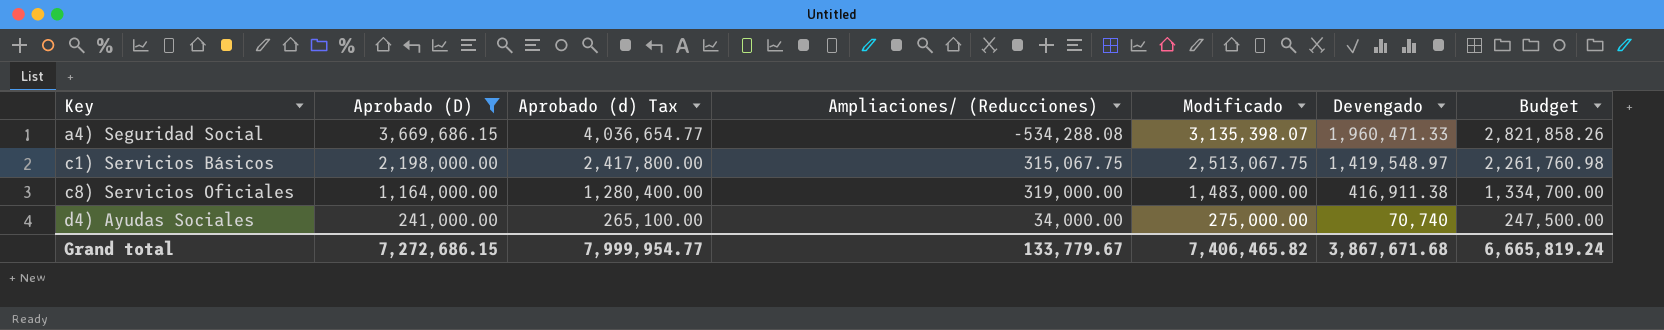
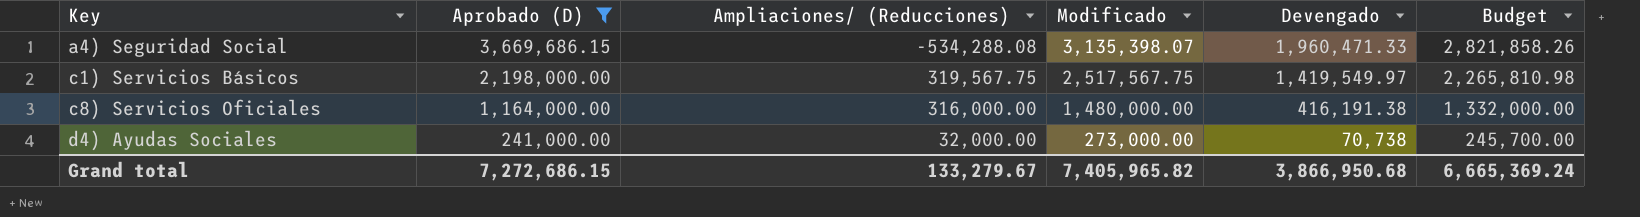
column Aprobado (d) Tax | formula: [Aprobado (D)] * 1.1 -> none
c1) Servicios Básicos | Ampliaciones/ (Reducciones): 315,067.75 -> 319,567.75
c1) Servicios Básicos | Modificado: 2,513,067.75 -> 2,517,567.75
c1) Servicios Básicos | Devengado: 1,419,548.97 -> 1,419,549.97
c1) Servicios Básicos | Budget: 2,261,760.98 -> 2,265,810.98
c8) Servicios Oficiales | Ampliaciones/ (Reducciones): 319,000.00 -> 316,000.00
c8) Servicios Oficiales | Modificado: 1,483,000.00 -> 1,480,000.00
c8) Servicios Oficiales | Devengado: 416,911.38 -> 416,191.38
c8) Servicios Oficiales | Budget: 1,334,700.00 -> 1,332,000.00
d4) Ayudas Sociales | Ampliaciones/ (Reducciones): 34,000.00 -> 32,000.00
d4) Ayudas Sociales | Modificado: 275,000.00 -> 273,000.00
d4) Ayudas Sociales | Devengado: 70,740 -> 70,738
d4) Ayudas Sociales | Budget: 247,500.00 -> 245,700.00
Grand total | Ampliaciones/ (Reducciones): 133,779.67 -> 133,279.67
Grand total | Modificado: 7,406,465.82 -> 7,405,965.82
Grand total | Devengado: 3,867,671.68 -> 3,866,950.68
Grand total | Budget: 6,665,819.24 -> 6,665,369.24

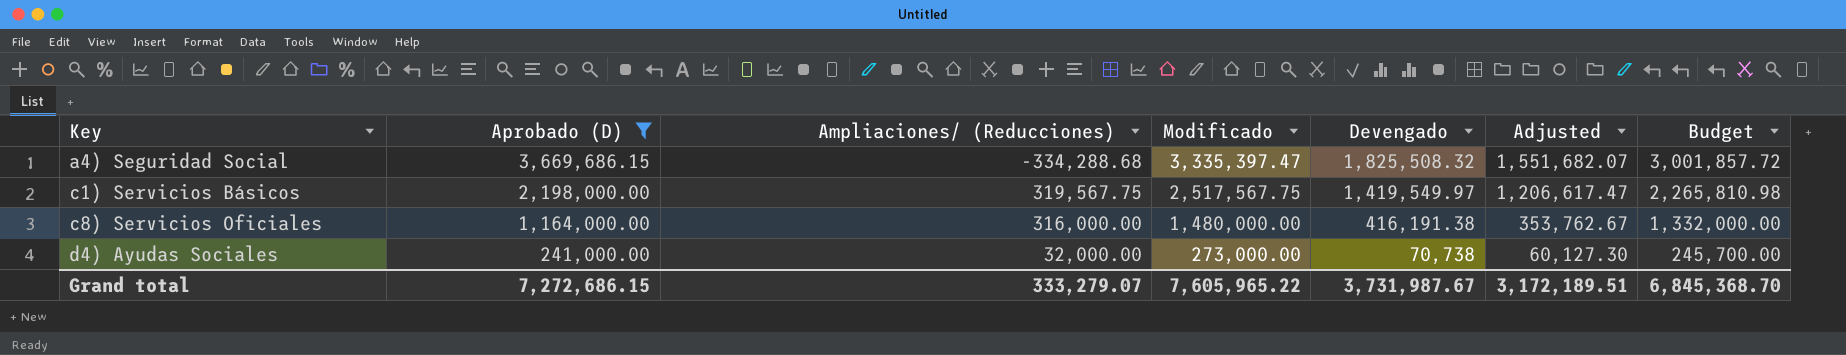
column Adjusted | formula: none -> [Devengado] * 0.85
a4) Seguridad Social | Ampliaciones/ (Reducciones): -534,288.08 -> -334,288.68
a4) Seguridad Social | Modificado: 3,135,398.07 -> 3,335,397.47
a4) Seguridad Social | Devengado: 1,960,471.33 -> 1,825,508.32
a4) Seguridad Social | Budget: 2,821,858.26 -> 3,001,857.72
Grand total | Ampliaciones/ (Reducciones): 133,279.67 -> 333,279.07
Grand total | Modificado: 7,405,965.82 -> 7,605,965.22
Grand total | Devengado: 3,866,950.68 -> 3,731,987.67
Grand total | Budget: 6,665,369.24 -> 6,845,368.70

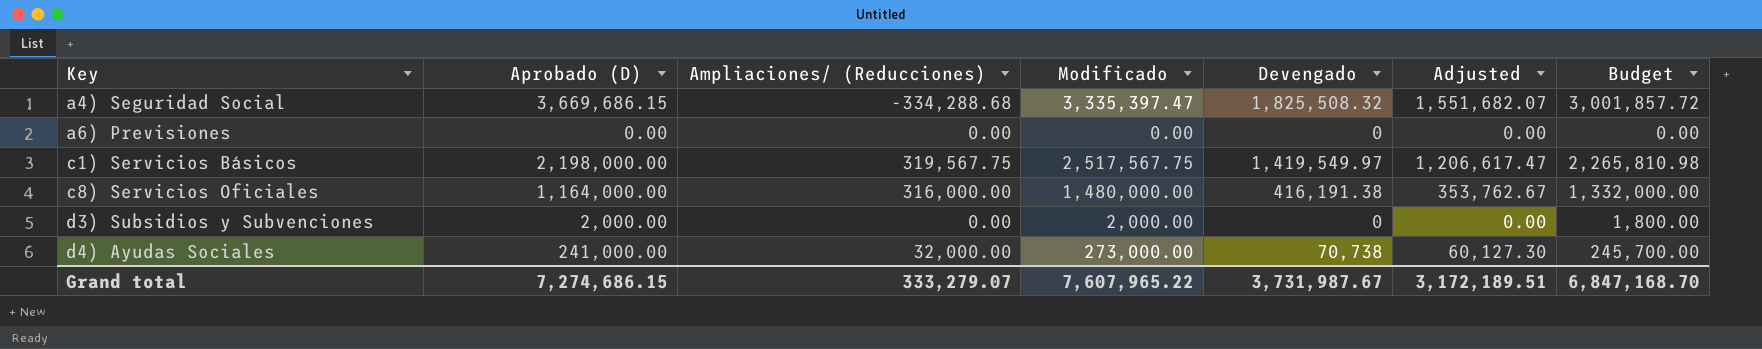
filter: Aprobado (D) >= 241,000.00 -> none
Grand total | Aprobado (D): 7,272,686.15 -> 7,274,686.15
Grand total | Modificado: 7,605,965.22 -> 7,607,965.22
Grand total | Budget: 6,845,368.70 -> 6,847,168.70

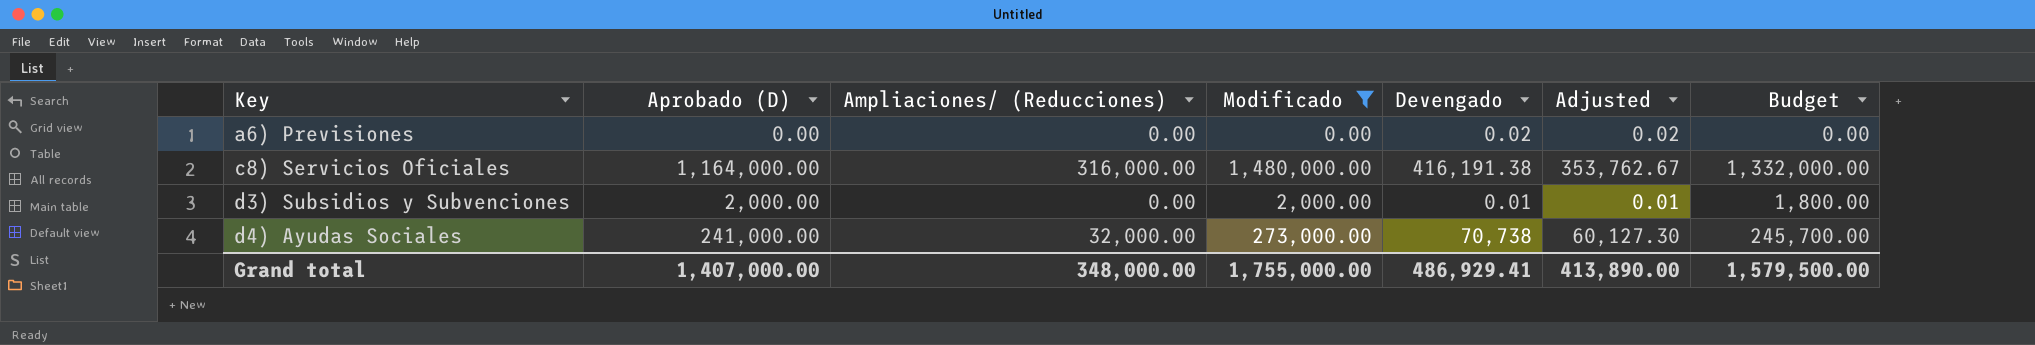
filter: none -> Modificado <= 1,480,000.00
a6) Previsiones | Devengado: 0 -> 0.02
a6) Previsiones | Adjusted: 0.00 -> 0.02
d3) Subsidios y Subvenciones | Devengado: 0 -> 0.01
d3) Subsidios y Subvenciones | Adjusted: 0.00 -> 0.01
Grand total | Aprobado (D): 7,274,686.15 -> 1,407,000.00
Grand total | Ampliaciones/ (Reducciones): 333,279.07 -> 348,000.00
Grand total | Modificado: 7,607,965.22 -> 1,755,000.00
Grand total | Devengado: 3,731,987.67 -> 486,929.41
Grand total | Adjusted: 3,172,189.51 -> 413,890.00
Grand total | Budget: 6,847,168.70 -> 1,579,500.00

